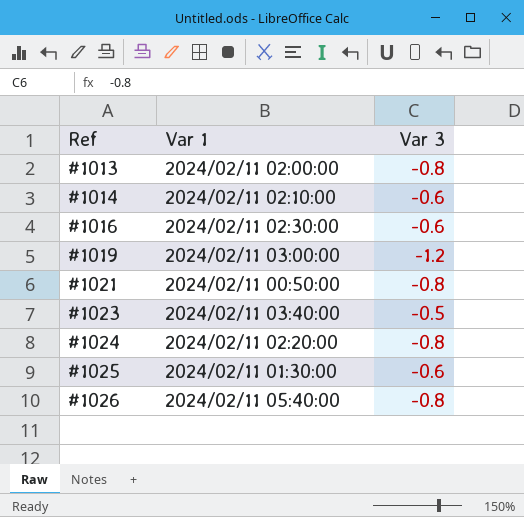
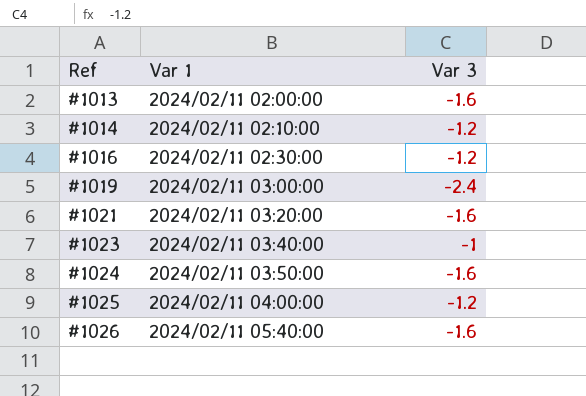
#1013 | Var 3: -0.8 -> -1.6
#1014 | Var 3: -0.6 -> -1.2
#1016 | Var 3: -0.6 -> -1.2
#1019 | Var 3: -1.2 -> -2.4
#1021 | Var 1: 2024/02/11 00:50:00 -> 2024/02/11 03:20:00
#1021 | Var 3: -0.8 -> -1.6
#1023 | Var 3: -0.5 -> -1
#1024 | Var 1: 2024/02/11 02:20:00 -> 2024/02/11 03:50:00
#1024 | Var 3: -0.8 -> -1.6
#1025 | Var 1: 2024/02/11 01:30:00 -> 2024/02/11 04:00:00
#1025 | Var 3: -0.6 -> -1.2
#1026 | Var 3: -0.8 -> -1.6

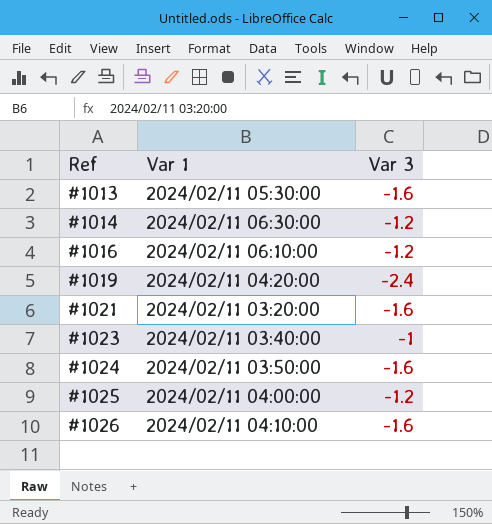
#1013 | Var 1: 2024/02/11 02:00:00 -> 2024/02/11 05:30:00
#1014 | Var 1: 2024/02/11 02:10:00 -> 2024/02/11 06:30:00
#1016 | Var 1: 2024/02/11 02:30:00 -> 2024/02/11 06:10:00
#1019 | Var 1: 2024/02/11 03:00:00 -> 2024/02/11 04:20:00
#1026 | Var 1: 2024/02/11 05:40:00 -> 2024/02/11 04:10:00

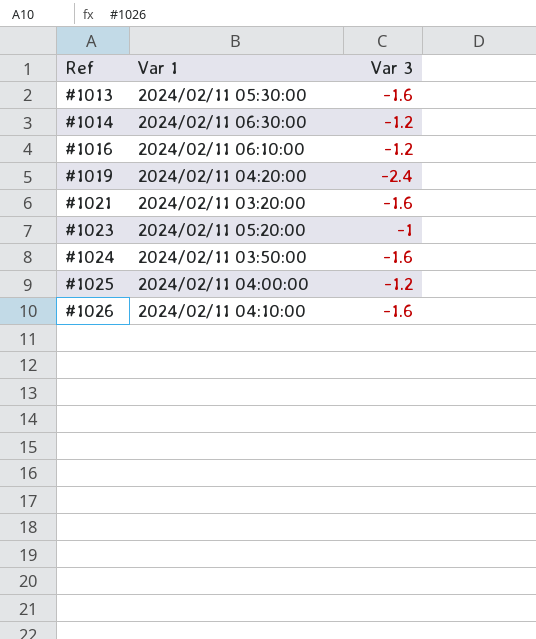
#1023 | Var 1: 2024/02/11 03:40:00 -> 2024/02/11 05:20:00

